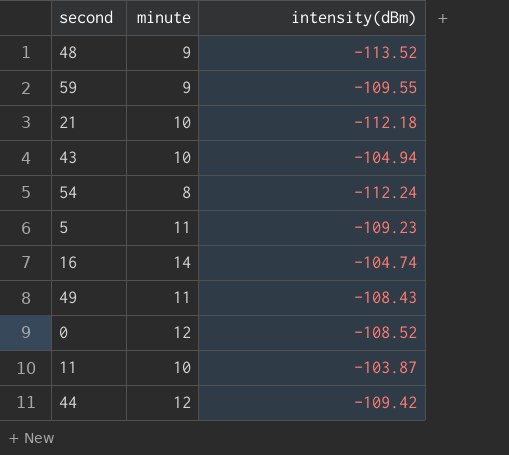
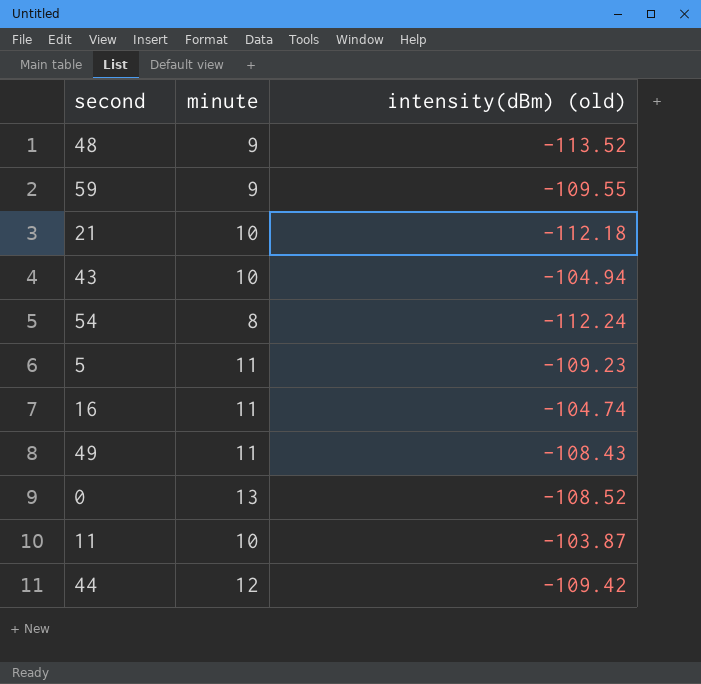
column name: intensity(dBm) -> intensity(dBm) (old)
16 | minute: 14 -> 11
0 | minute: 12 -> 13

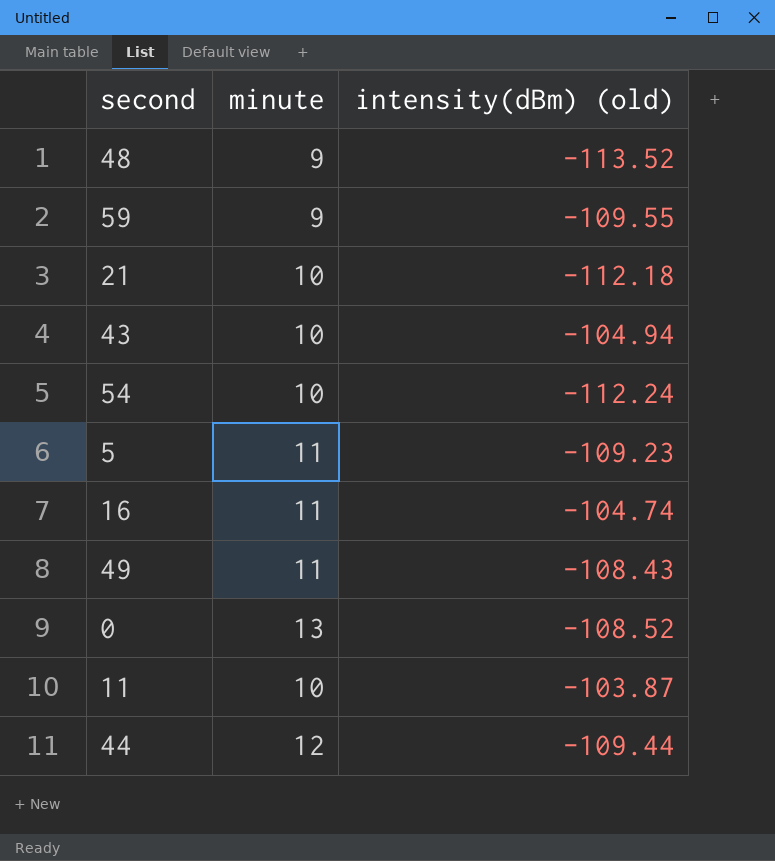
54 | minute: 8 -> 10
44 | intensity(dBm) (old): -109.42 -> -109.44

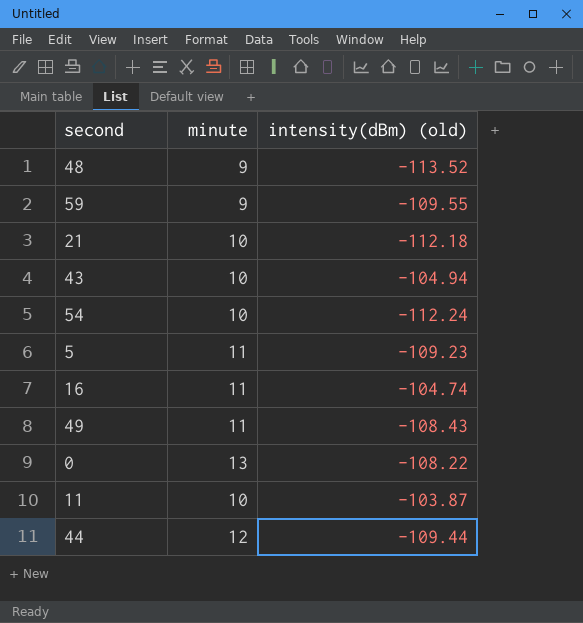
0 | intensity(dBm) (old): -108.52 -> -108.22

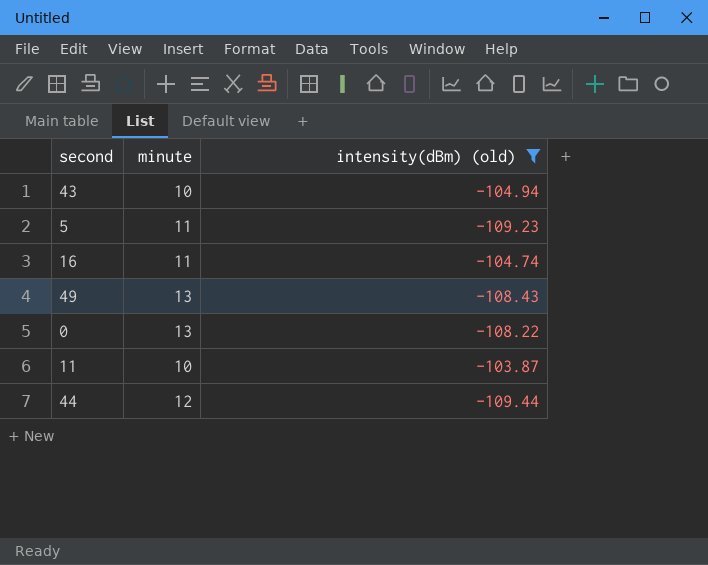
filter: none -> intensity(dBm) (old) >= -109.44
49 | minute: 11 -> 13

